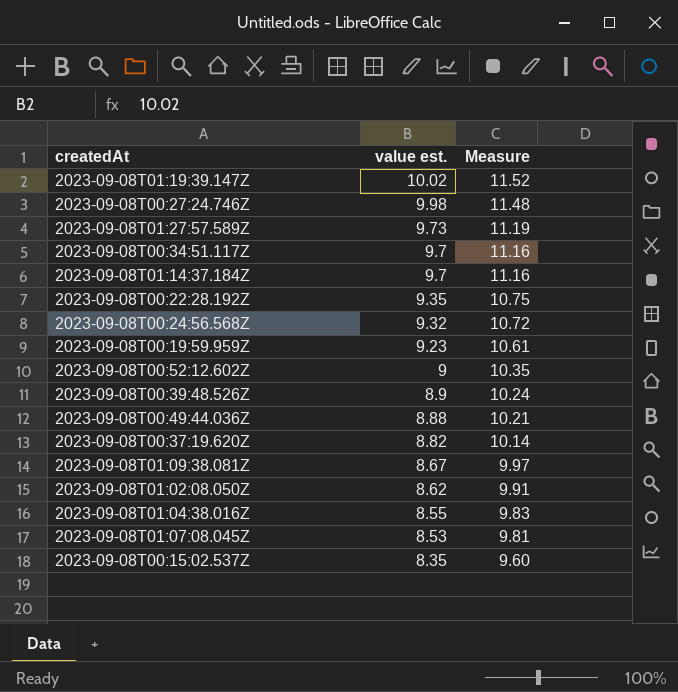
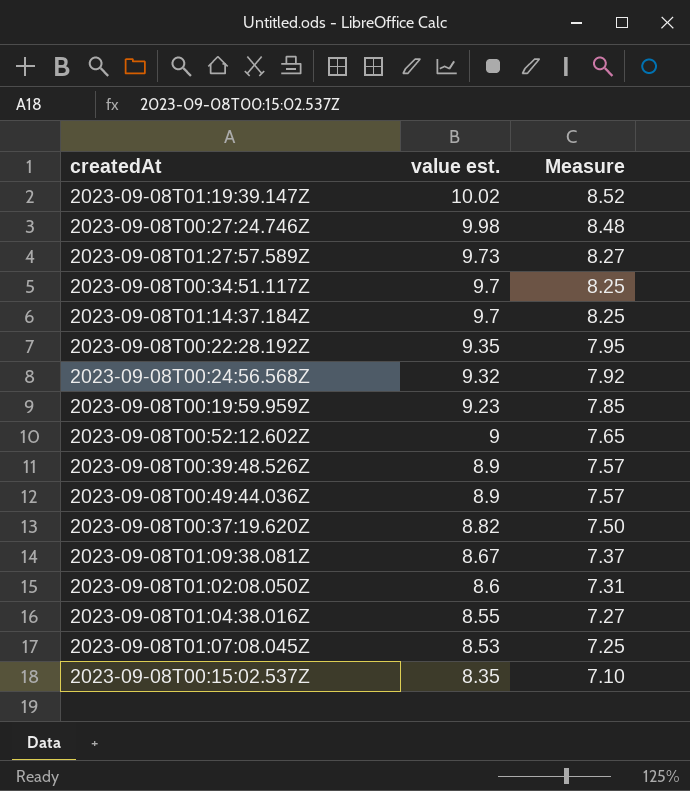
column Measure | formula: [value est.] * 1.15 -> [value est.] * 0.85
2023-09-08T00:49:44.036Z | value est.: 8.88 -> 8.9
2023-09-08T01:02:08.050Z | value est.: 8.62 -> 8.6

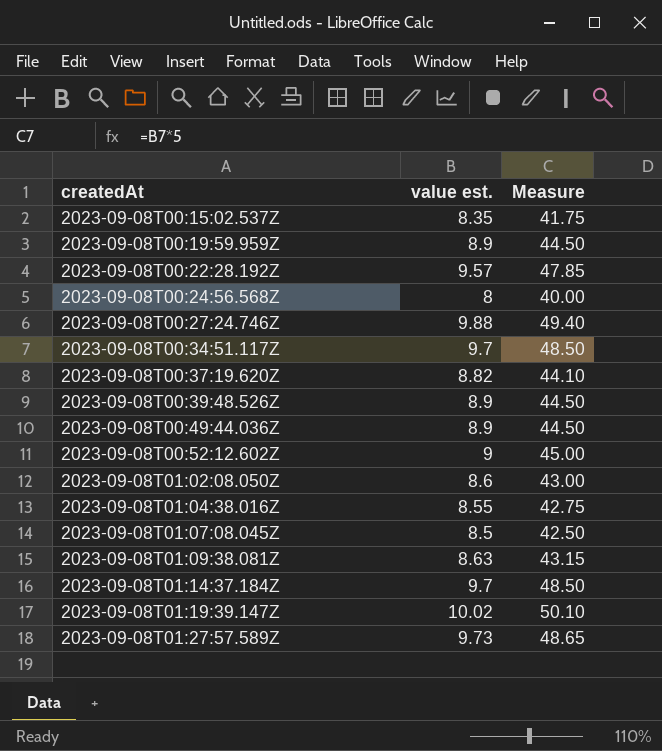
row order: value est. descending -> createdAt ascending
column Measure | formula: [value est.] * 0.85 -> [value est.] * 5
2023-09-08T00:19:59.959Z | value est.: 9.23 -> 8.9
2023-09-08T00:22:28.192Z | value est.: 9.35 -> 9.57
2023-09-08T00:24:56.568Z | value est.: 9.32 -> 8
2023-09-08T00:27:24.746Z | value est.: 9.98 -> 9.88
2023-09-08T01:07:08.045Z | value est.: 8.53 -> 8.5
2023-09-08T01:09:38.081Z | value est.: 8.67 -> 8.63

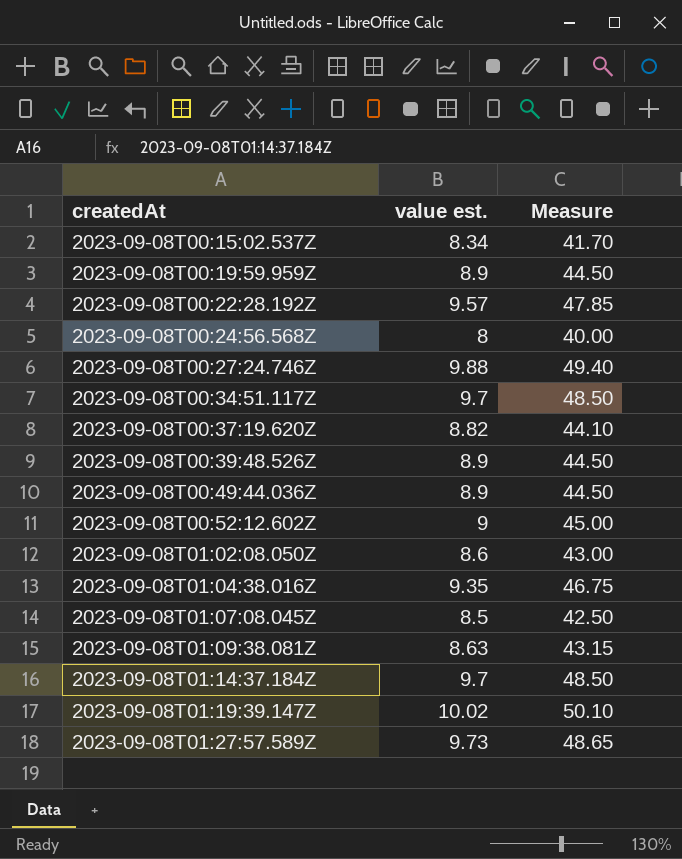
2023-09-08T00:15:02.537Z | value est.: 8.35 -> 8.34
2023-09-08T00:15:02.537Z | Measure: 41.75 -> 41.70
2023-09-08T01:04:38.016Z | value est.: 8.55 -> 9.35
2023-09-08T01:04:38.016Z | Measure: 42.75 -> 46.75

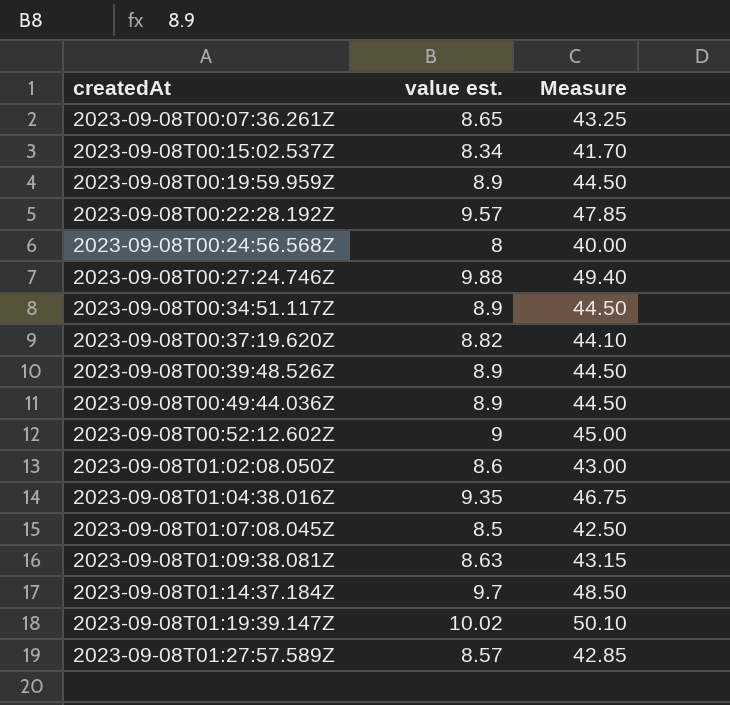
row 2023-09-08T00:07:36.261Z: none -> 8.65 | 43.25
2023-09-08T00:34:51.117Z | value est.: 9.7 -> 8.9
2023-09-08T00:34:51.117Z | Measure: 48.50 -> 44.50
2023-09-08T01:27:57.589Z | value est.: 9.73 -> 8.57
2023-09-08T01:27:57.589Z | Measure: 48.65 -> 42.85

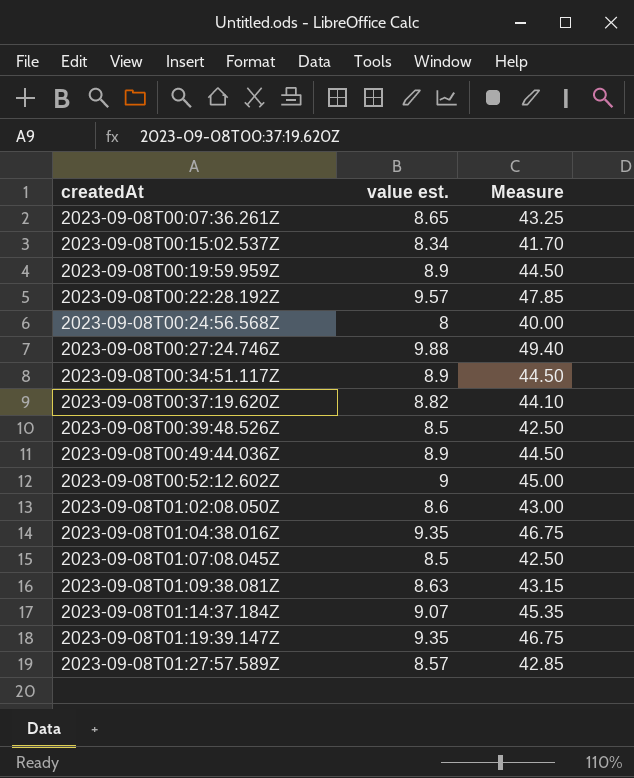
2023-09-08T00:39:48.526Z | value est.: 8.9 -> 8.5
2023-09-08T00:39:48.526Z | Measure: 44.50 -> 42.50
2023-09-08T01:14:37.184Z | value est.: 9.7 -> 9.07
2023-09-08T01:14:37.184Z | Measure: 48.50 -> 45.35
2023-09-08T01:19:39.147Z | value est.: 10.02 -> 9.35
2023-09-08T01:19:39.147Z | Measure: 50.10 -> 46.75

